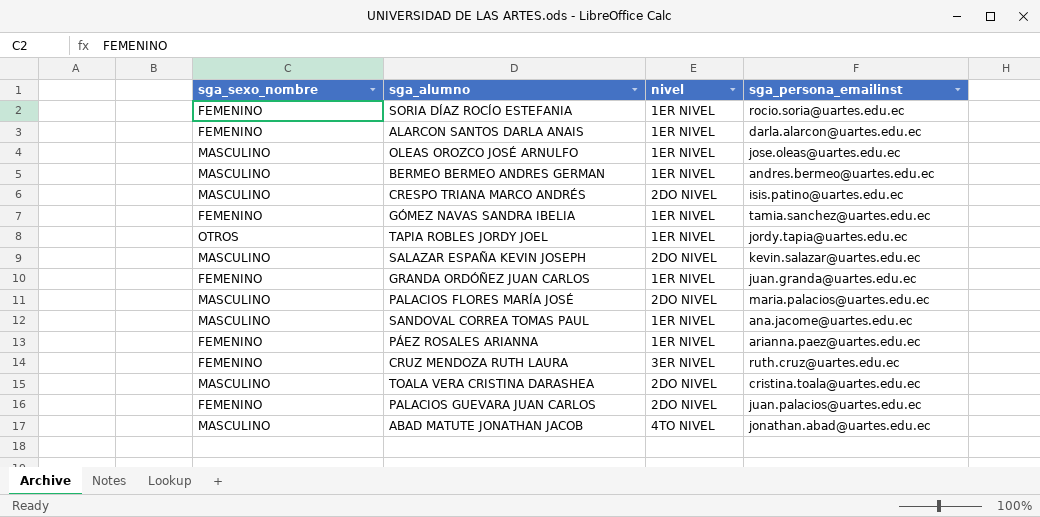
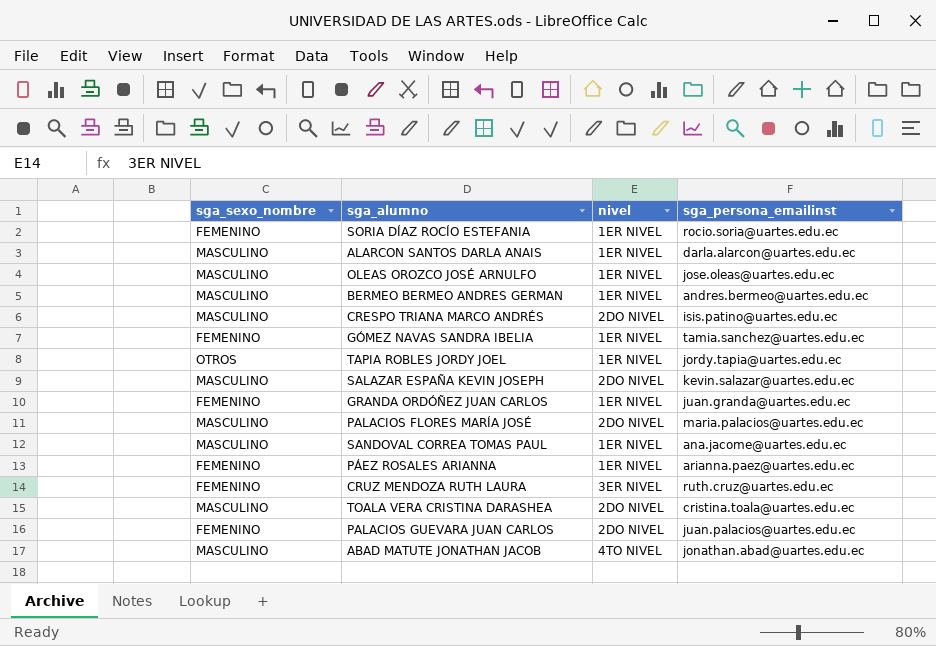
ALARCON SANTOS DARLA ANAIS | sga_sexo_nombre: FEMENINO -> MASCULINO

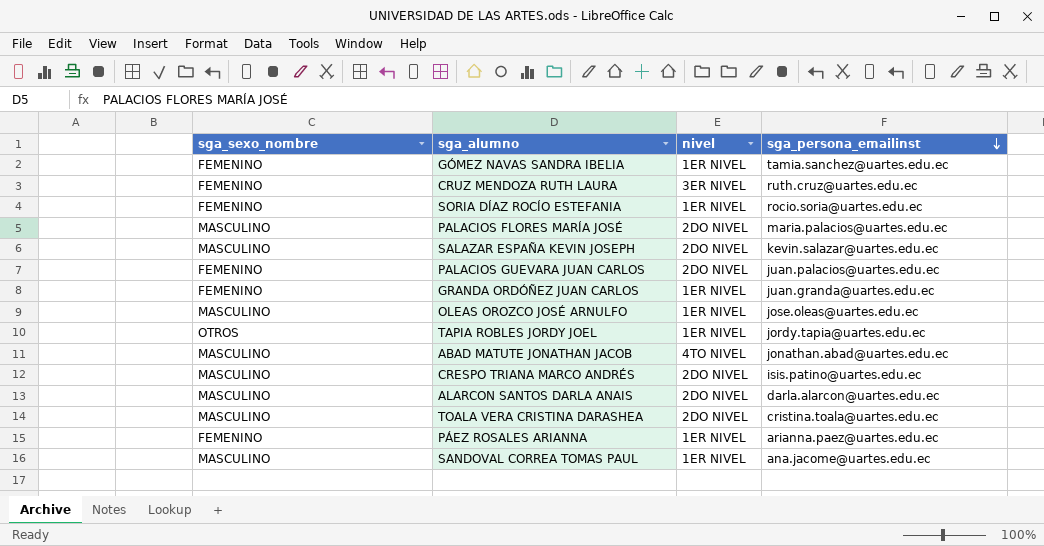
row order: none -> sga_persona_emailinst descending
row BERMEO BERMEO ANDRES GERMAN: MASCULINO | 1ER NIVEL | andres.bermeo@uartes.edu.ec -> none
ALARCON SANTOS DARLA ANAIS | nivel: 1ER NIVEL -> 2DO NIVEL

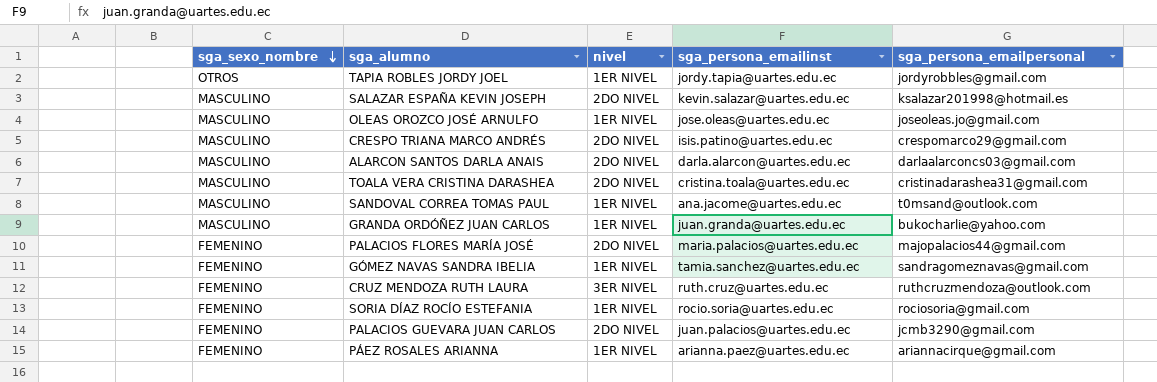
row order: sga_persona_emailinst descending -> sga_sexo_nombre descending
column sga_persona_emailpersonal | position: none -> 5
row ABAD MATUTE JONATHAN JACOB: MASCULINO | 4TO NIVEL | jonathan.abad@uartes.edu.ec -> none
GRANDA ORDÓÑEZ JUAN CARLOS | sga_sexo_nombre: FEMENINO -> MASCULINO
PALACIOS FLORES MARÍA JOSÉ | sga_sexo_nombre: MASCULINO -> FEMENINO

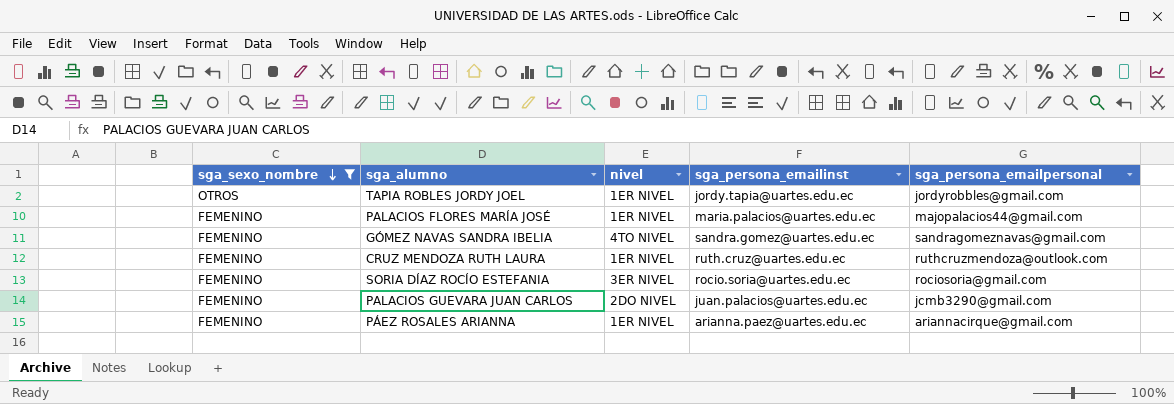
filter: none -> sga_sexo_nombre != MASCULINO
PALACIOS FLORES MARÍA JOSÉ | nivel: 2DO NIVEL -> 1ER NIVEL
GÓMEZ NAVAS SANDRA IBELIA | nivel: 1ER NIVEL -> 4TO NIVEL
GÓMEZ NAVAS SANDRA IBELIA | sga_persona_emailinst: tamia.sanchez@uartes.edu.ec -> sandra.gomez@uartes.edu.ec
CRUZ MENDOZA RUTH LAURA | nivel: 3ER NIVEL -> 1ER NIVEL
SORIA DÍAZ ROCÍO ESTEFANIA | nivel: 1ER NIVEL -> 3ER NIVEL

